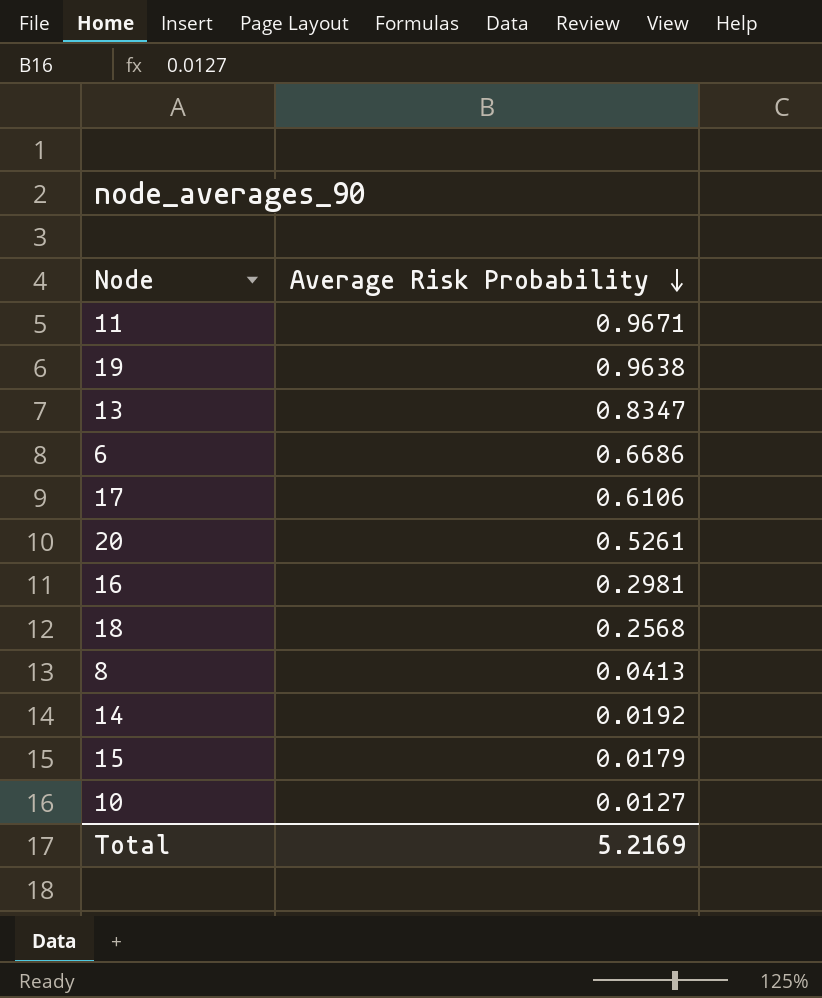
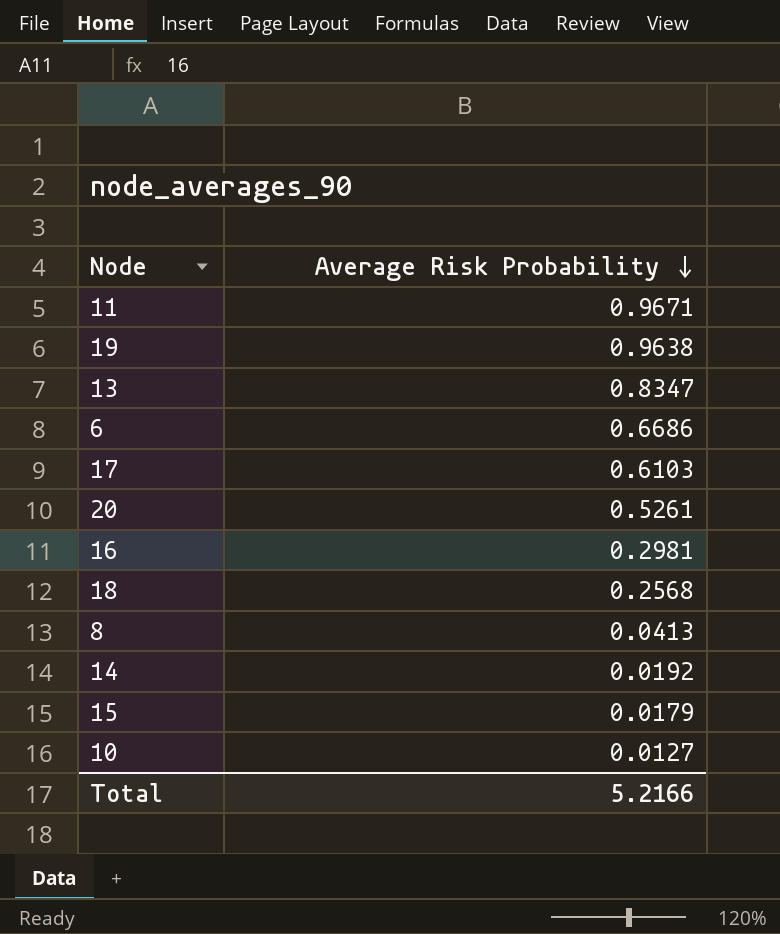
17 | Average Risk Probability: 0.6106 -> 0.6103
Total | Average Risk Probability: 5.2169 -> 5.2166

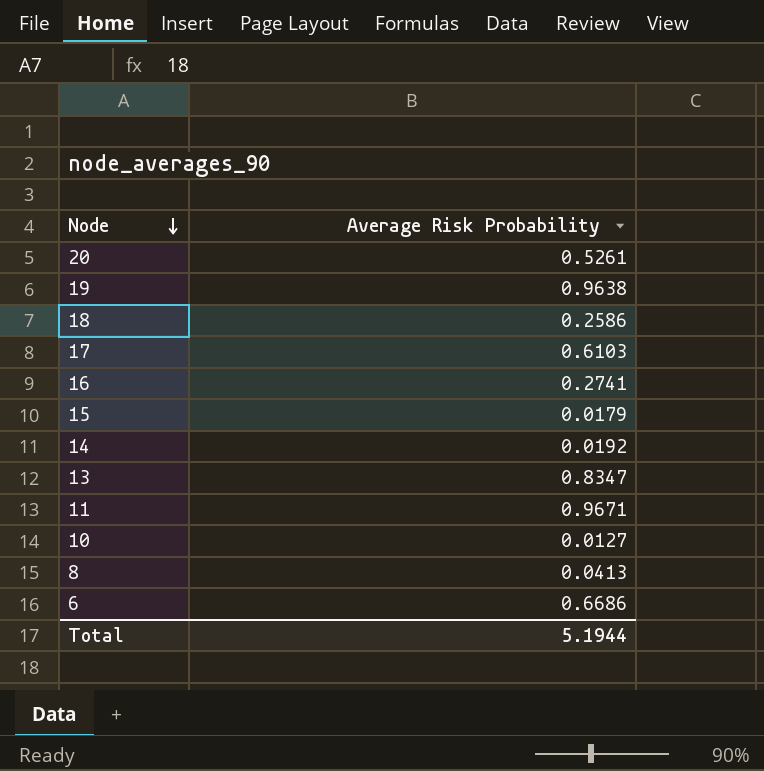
row order: Average Risk Probability descending -> Node descending
18 | Average Risk Probability: 0.2568 -> 0.2586
16 | Average Risk Probability: 0.2981 -> 0.2741
Total | Average Risk Probability: 5.2166 -> 5.1944

